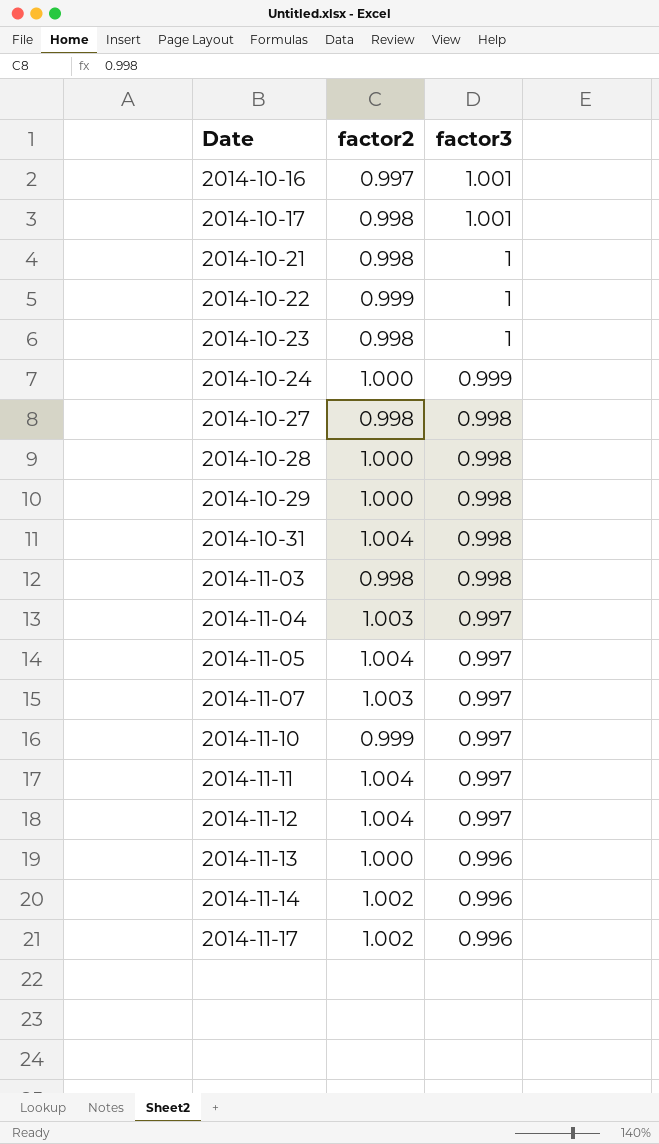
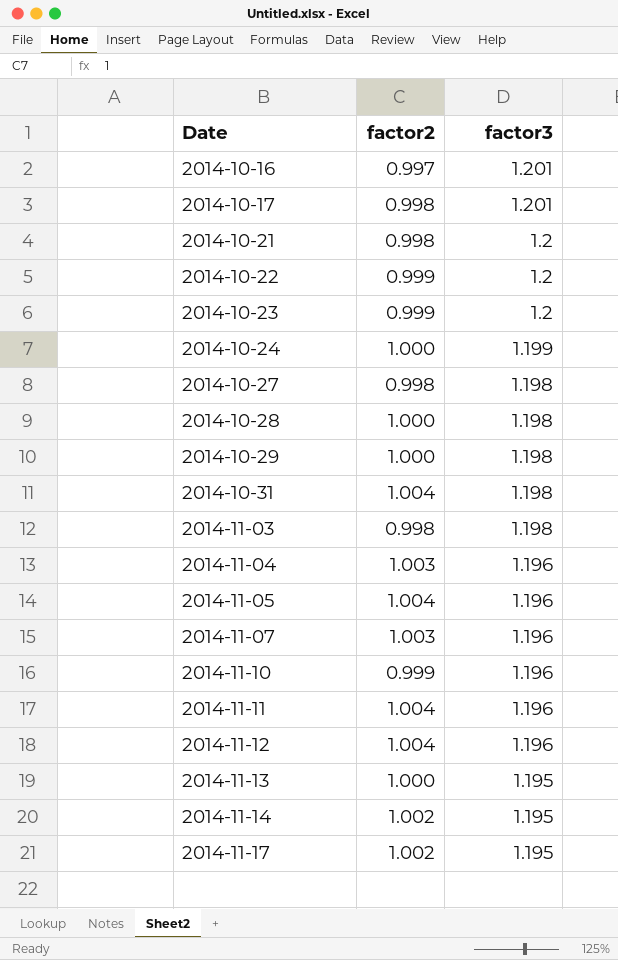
2014-10-16 | factor3: 1.001 -> 1.201
2014-10-17 | factor3: 1.001 -> 1.201
2014-10-21 | factor3: 1 -> 1.2
2014-10-22 | factor3: 1 -> 1.2
2014-10-23 | factor2: 0.998 -> 0.999
2014-10-23 | factor3: 1 -> 1.2
2014-10-24 | factor3: 0.999 -> 1.199
2014-10-27 | factor3: 0.998 -> 1.198
2014-10-28 | factor3: 0.998 -> 1.198
2014-10-29 | factor3: 0.998 -> 1.198
2014-10-31 | factor3: 0.998 -> 1.198
2014-11-03 | factor3: 0.998 -> 1.198
2014-11-04 | factor3: 0.997 -> 1.196
2014-11-05 | factor3: 0.997 -> 1.196
2014-11-07 | factor3: 0.997 -> 1.196
2014-11-10 | factor3: 0.997 -> 1.196
2014-11-11 | factor3: 0.997 -> 1.196
2014-11-12 | factor3: 0.997 -> 1.196
2014-11-13 | factor3: 0.996 -> 1.195
2014-11-14 | factor3: 0.996 -> 1.195
2014-11-17 | factor3: 0.996 -> 1.195

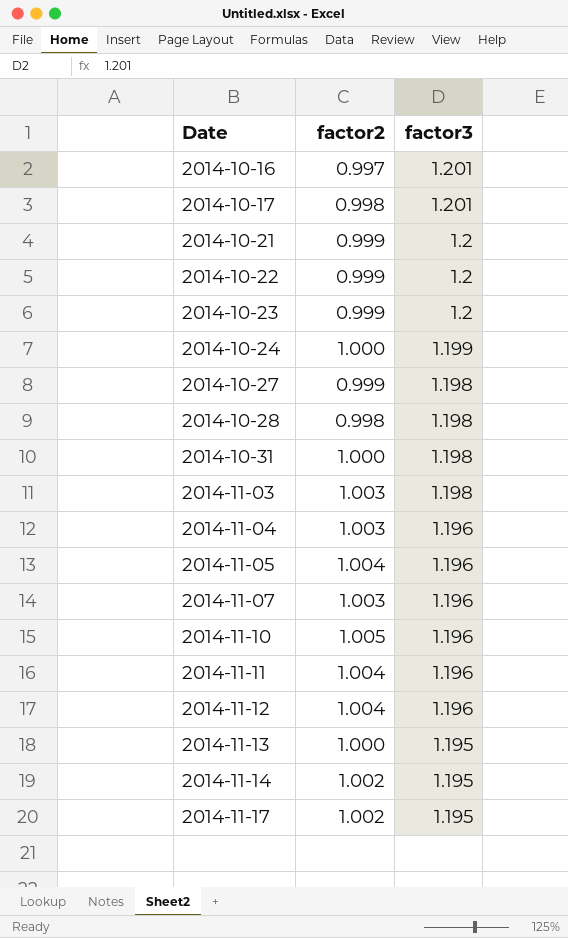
row 2014-10-29: 1.000 | 1.198 -> none
2014-10-21 | factor2: 0.998 -> 0.999
2014-10-27 | factor2: 0.998 -> 0.999
2014-10-28 | factor2: 1.000 -> 0.998
2014-10-31 | factor2: 1.004 -> 1.000
2014-11-03 | factor2: 0.998 -> 1.003
2014-11-10 | factor2: 0.999 -> 1.005

